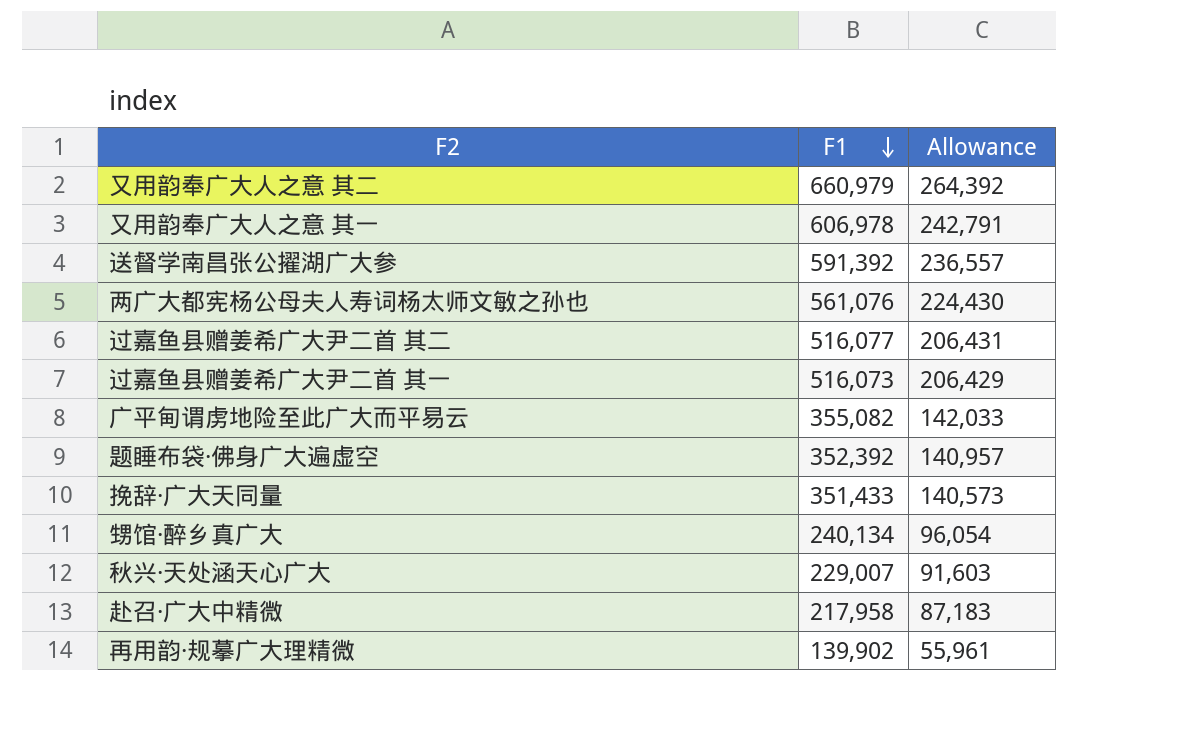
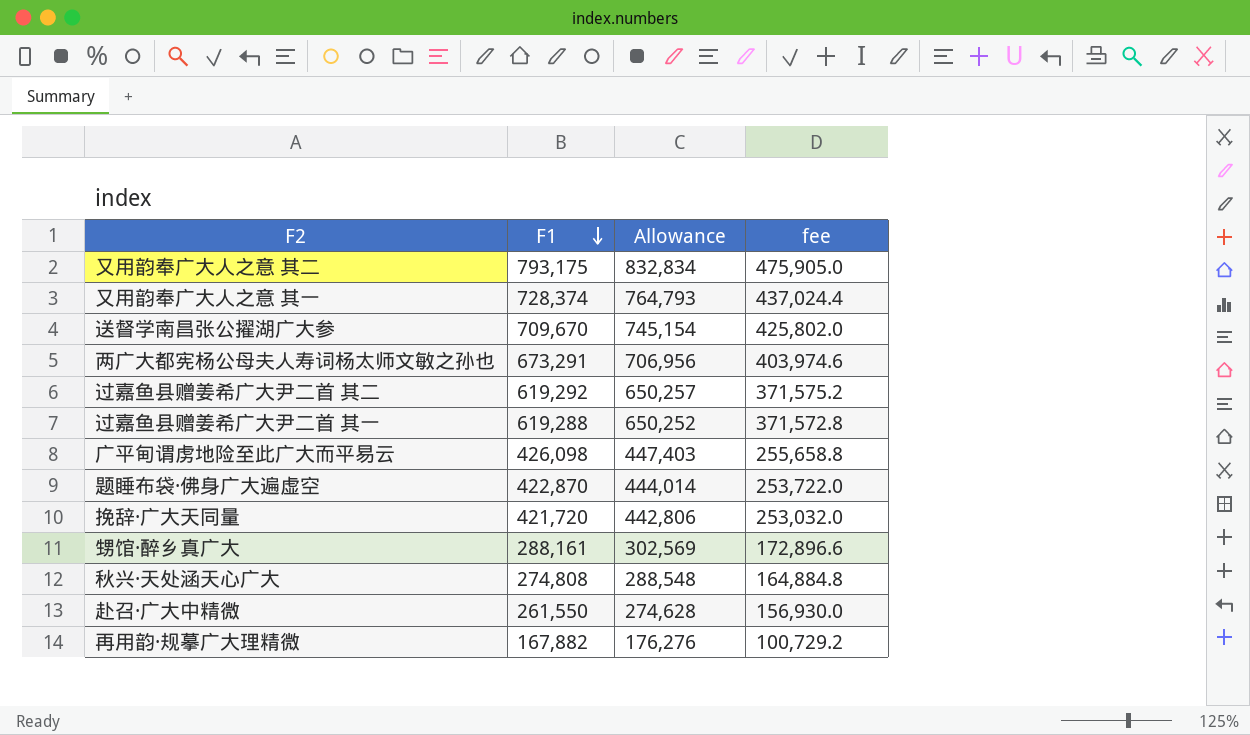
column Allowance | formula: [F1] * 0.4 -> [F1] * 1.05
column fee | formula: none -> [F1] * 0.6
又用韵奉广大人之意 其二 | F1: 660,979 -> 793,175
又用韵奉广大人之意 其一 | F1: 606,978 -> 728,374
送督学南昌张公擢湖广大参 | F1: 591,392 -> 709,670
两广大都宪杨公母夫人寿词杨太师文敏之孙也 | F1: 561,076 -> 673,291
过嘉鱼县赠姜希广大尹二首 其二 | F1: 516,077 -> 619,292
过嘉鱼县赠姜希广大尹二首 其一 | F1: 516,073 -> 619,288
广平甸谓虏地险至此广大而平易云 | F1: 355,082 -> 426,098
题睡布袋·佛身广大遍虚空 | F1: 352,392 -> 422,870
挽辞·广大天同量 | F1: 351,433 -> 421,720
甥馆·醉乡真广大 | F1: 240,134 -> 288,161
秋兴·天处涵天心广大 | F1: 229,007 -> 274,808
赴召·广大中精微 | F1: 217,958 -> 261,550
再用韵·规摹广大理精微 | F1: 139,902 -> 167,882

